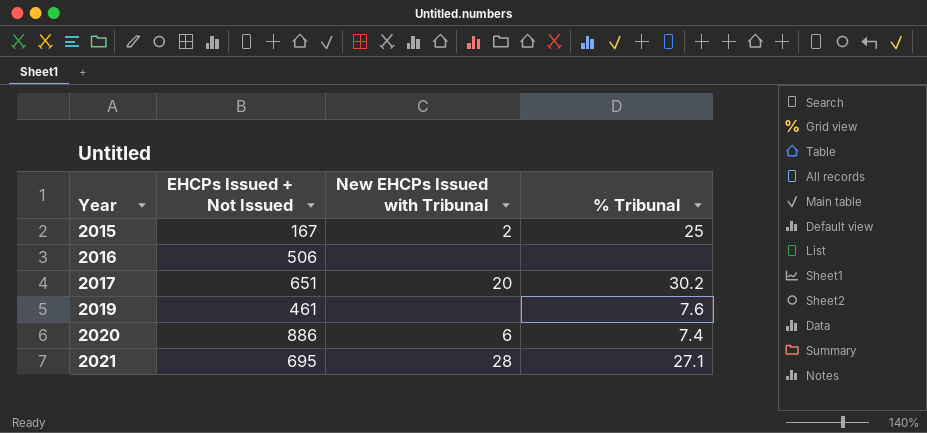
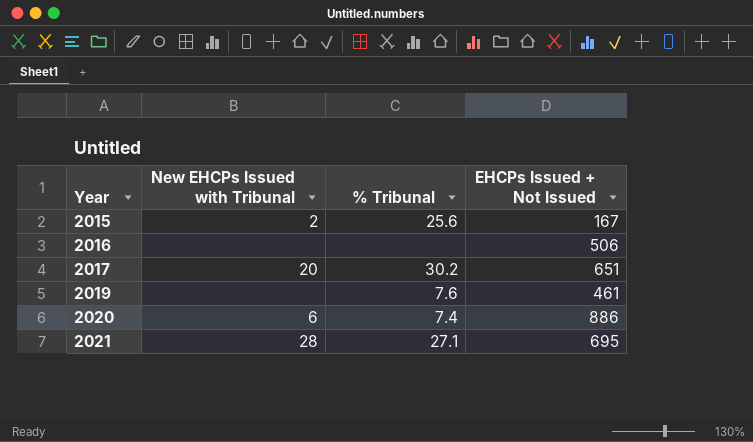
column EHCPs Issued + Not Issued | position: 2 -> 4
2015 | % Tribunal: 25 -> 25.6

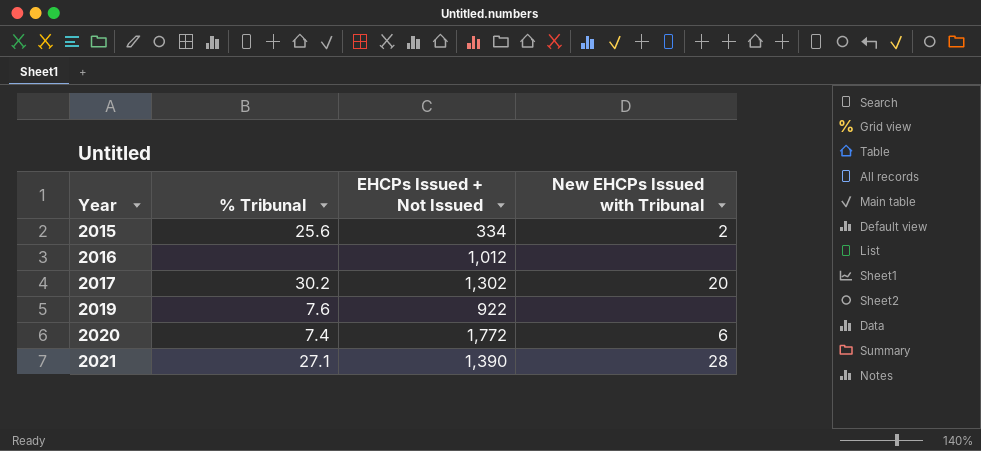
column New EHCPs Issued with Tribunal | position: 2 -> 4
2015 | EHCPs Issued + Not Issued: 167 -> 334
2016 | EHCPs Issued + Not Issued: 506 -> 1,012
2017 | EHCPs Issued + Not Issued: 651 -> 1,302
2019 | EHCPs Issued + Not Issued: 461 -> 922
2020 | EHCPs Issued + Not Issued: 886 -> 1,772
2021 | EHCPs Issued + Not Issued: 695 -> 1,390

